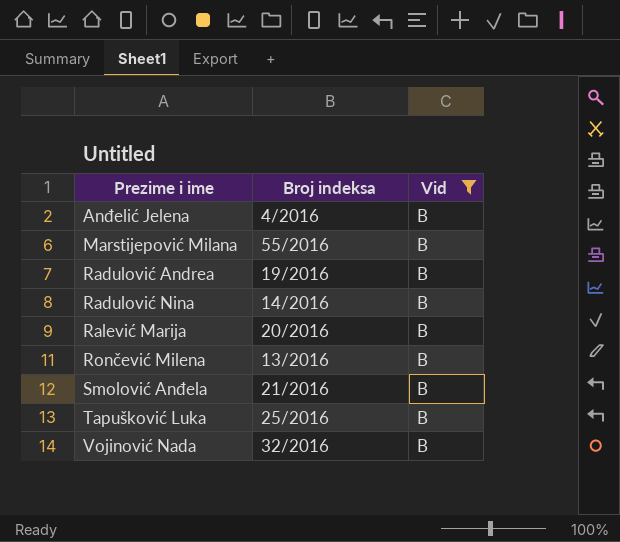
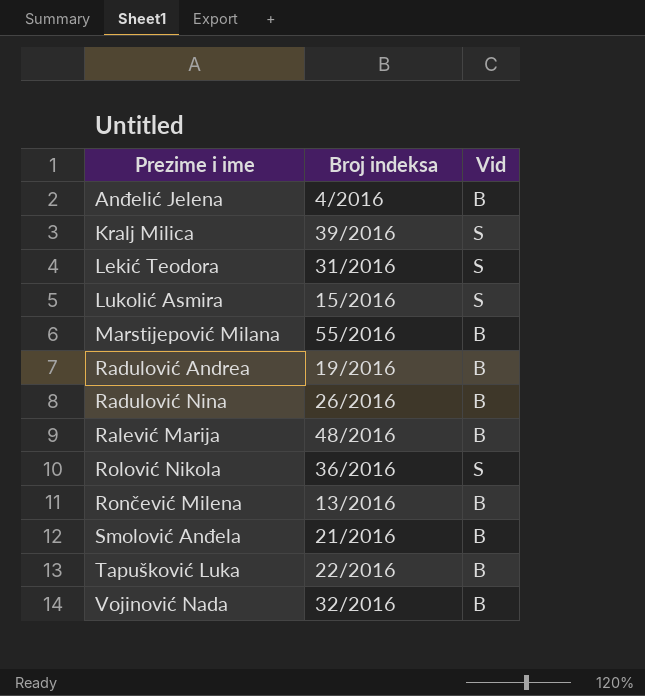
filter: Vid = B -> none
Radulović Nina | Broj indeksa: 14/2016 -> 26/2016
Ralević Marija | Broj indeksa: 20/2016 -> 48/2016
Tapušković Luka | Broj indeksa: 25/2016 -> 22/2016

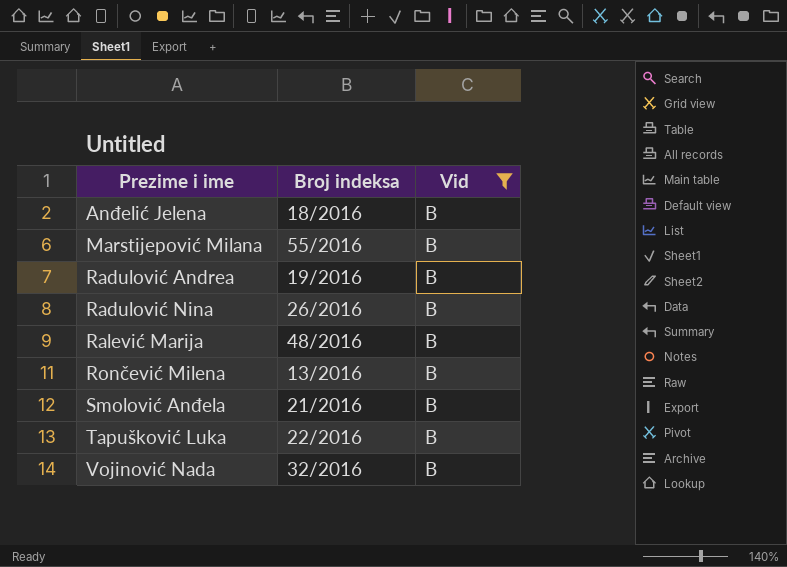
filter: none -> Vid = B
Anđelić Jelena | Broj indeksa: 4/2016 -> 18/2016

